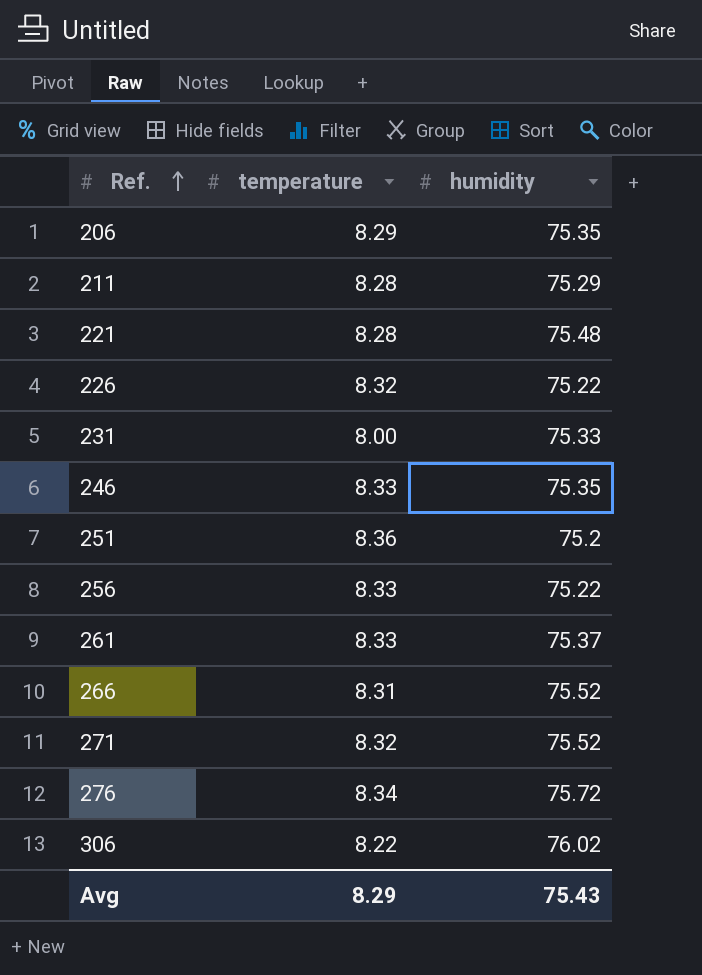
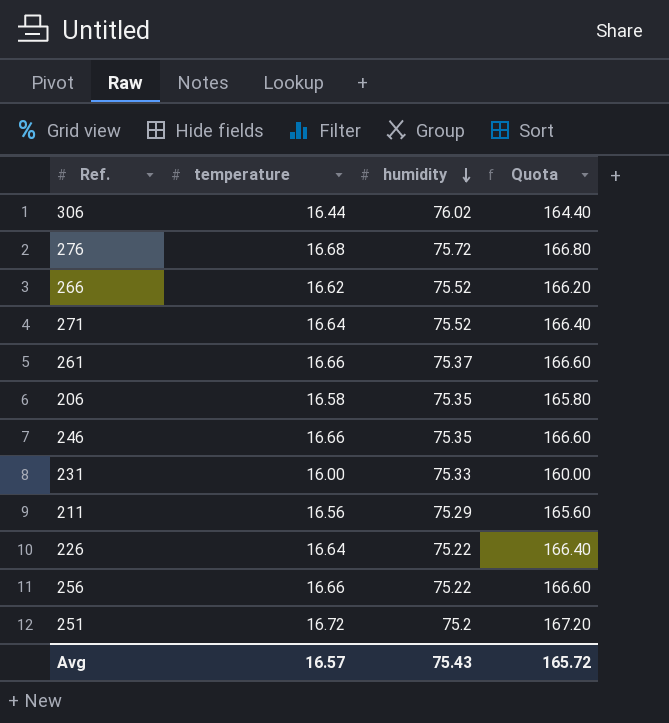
row order: Ref. ascending -> humidity descending
column Quota | formula: none -> [temperature] * 10
row 221: 8.28 | 75.48 -> none
306 | temperature: 8.22 -> 16.44
276 | temperature: 8.34 -> 16.68
266 | temperature: 8.31 -> 16.62
271 | temperature: 8.32 -> 16.64
261 | temperature: 8.33 -> 16.66
206 | temperature: 8.29 -> 16.58
246 | temperature: 8.33 -> 16.66
231 | temperature: 8.00 -> 16.00
211 | temperature: 8.28 -> 16.56
226 | temperature: 8.32 -> 16.64
256 | temperature: 8.33 -> 16.66
251 | temperature: 8.36 -> 16.72
Avg | temperature: 8.29 -> 16.57

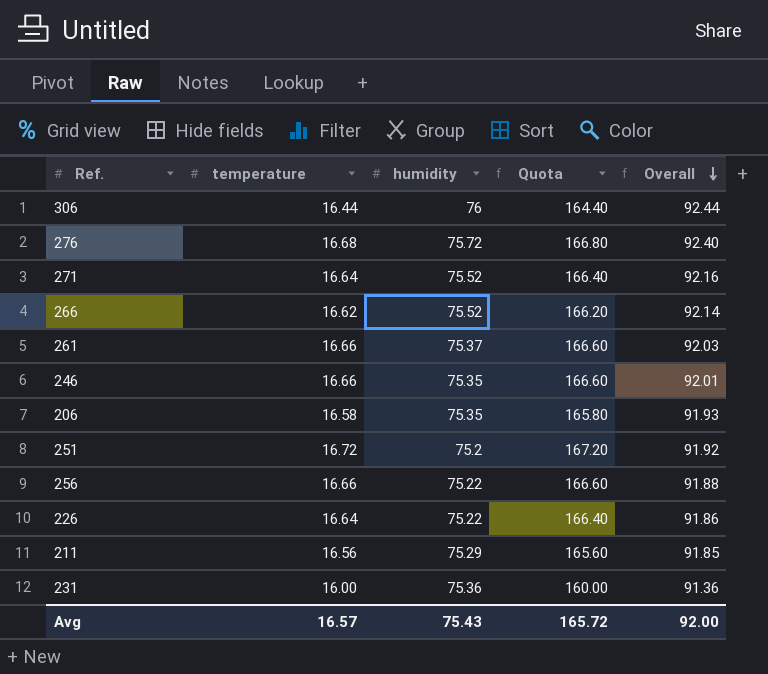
row order: humidity descending -> Overall descending
column Overall | formula: none -> [temperature] + [humidity]
306 | humidity: 76.02 -> 76
231 | humidity: 75.33 -> 75.36

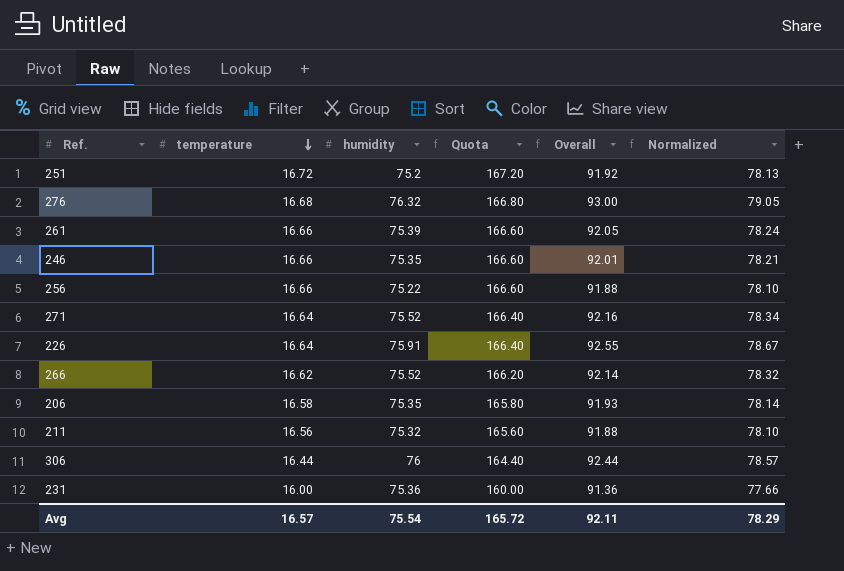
row order: Overall descending -> temperature descending
column Normalized | formula: none -> [Overall] * 0.85
276 | humidity: 75.72 -> 76.32
276 | Overall: 92.40 -> 93.00
261 | humidity: 75.37 -> 75.39
261 | Overall: 92.03 -> 92.05
226 | humidity: 75.22 -> 75.91
226 | Overall: 91.86 -> 92.55
211 | humidity: 75.29 -> 75.32
211 | Overall: 91.85 -> 91.88
Avg | humidity: 75.43 -> 75.54
Avg | Overall: 92.00 -> 92.11

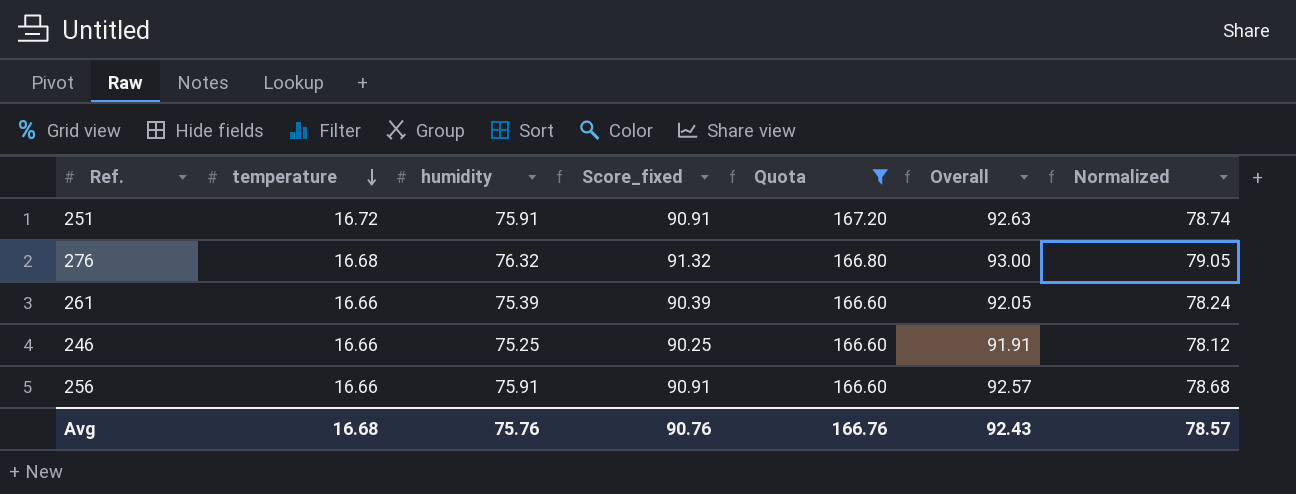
filter: none -> Quota >= 166.60
column Score_fixed | formula: none -> [humidity] + 15
251 | humidity: 75.2 -> 75.91
251 | Overall: 91.92 -> 92.63
251 | Normalized: 78.13 -> 78.74
246 | humidity: 75.35 -> 75.25
246 | Overall: 92.01 -> 91.91
246 | Normalized: 78.21 -> 78.12
256 | humidity: 75.22 -> 75.91
256 | Overall: 91.88 -> 92.57
256 | Normalized: 78.10 -> 78.68
Avg | temperature: 16.57 -> 16.68
Avg | humidity: 75.54 -> 75.76
Avg | Quota: 165.72 -> 166.76
Avg | Overall: 92.11 -> 92.43
Avg | Normalized: 78.29 -> 78.57

